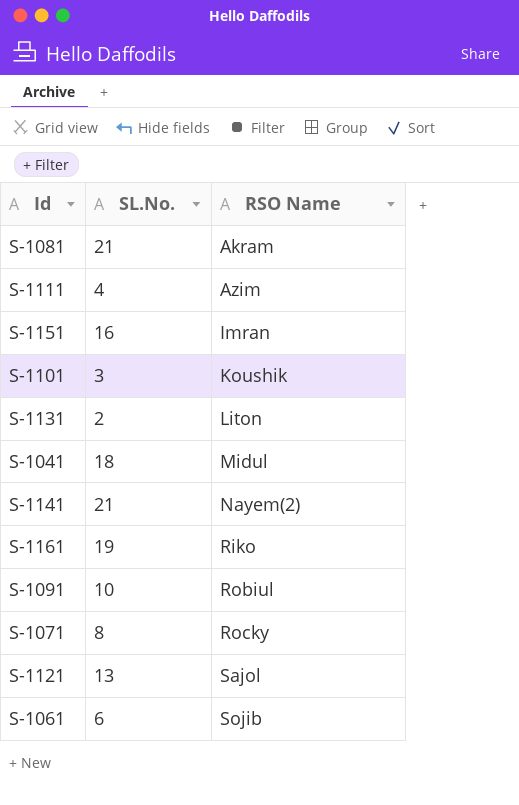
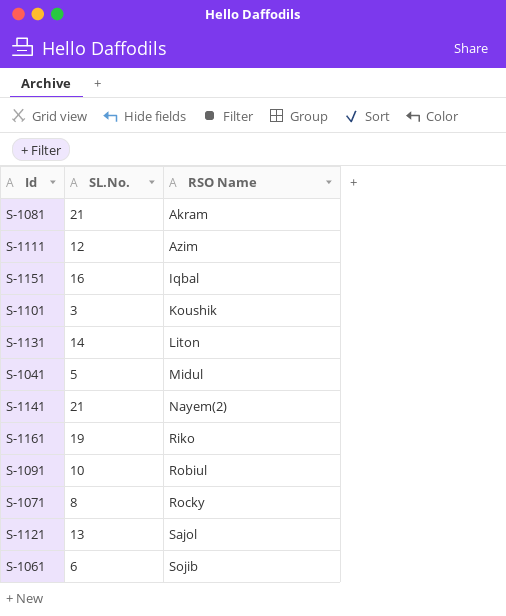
S-1111 | SL.No.: 4 -> 12
S-1151 | RSO Name: Imran -> Iqbal
S-1131 | SL.No.: 2 -> 14
S-1041 | SL.No.: 18 -> 5

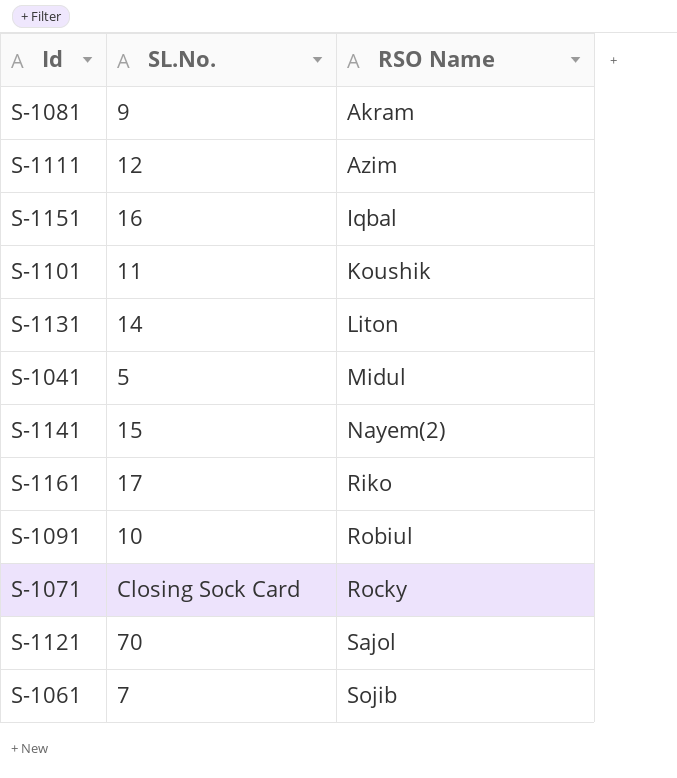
S-1081 | SL.No.: 21 -> 9
S-1101 | SL.No.: 3 -> 11
S-1141 | SL.No.: 21 -> 15
S-1161 | SL.No.: 19 -> 17
S-1071 | SL.No.: 8 -> Closing Sock Card
S-1121 | SL.No.: 13 -> 70
S-1061 | SL.No.: 6 -> 7

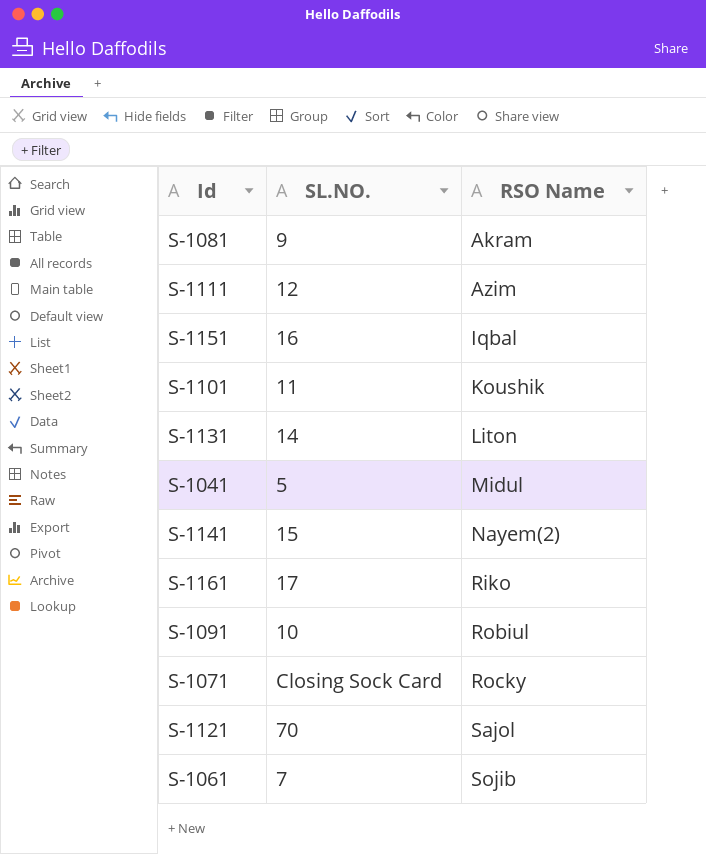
column name: SL.No. -> SL.NO.

